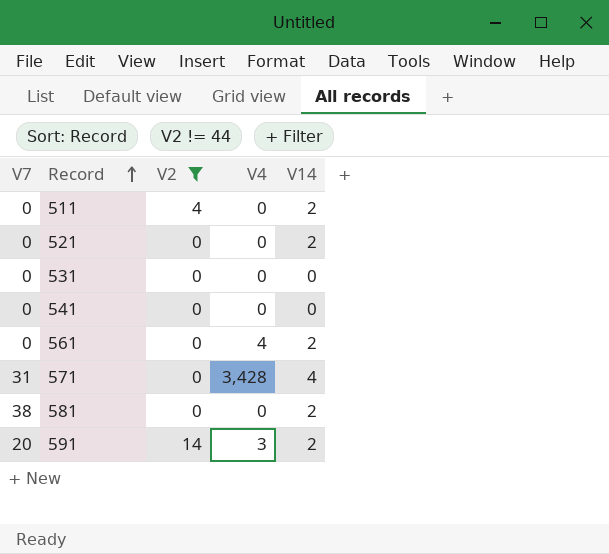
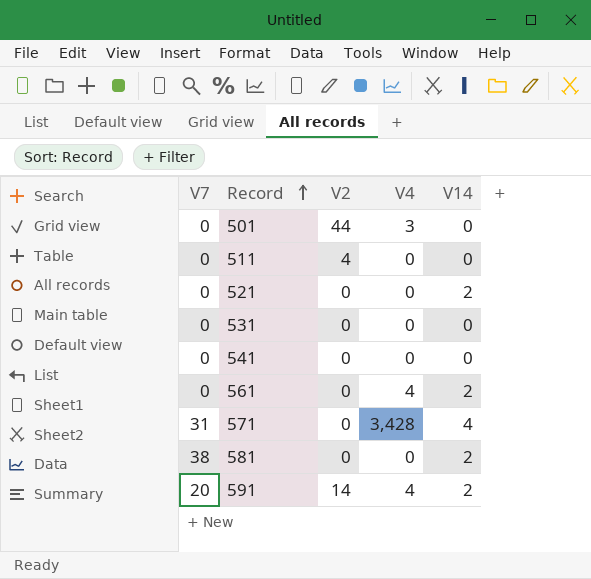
filter: V2 != 44 -> none
511 | V14: 2 -> 0
591 | V4: 3 -> 4

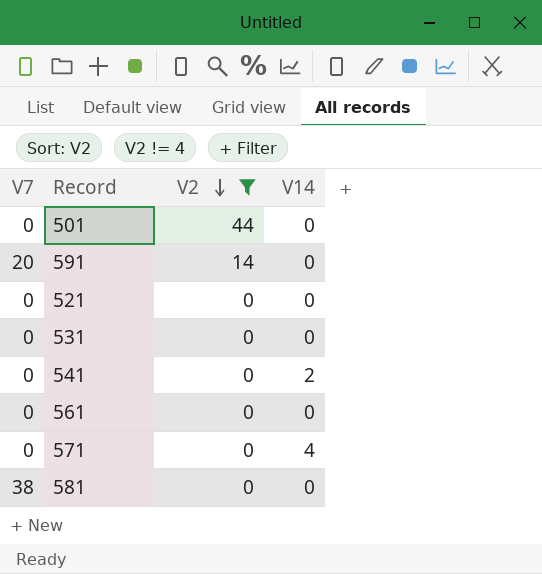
filter: none -> V2 != 4
row order: Record ascending -> V2 descending
column V4 | position: 4 -> none
591 | V14: 2 -> 0
521 | V14: 2 -> 0
541 | V14: 0 -> 2
561 | V14: 2 -> 0
571 | V7: 31 -> 0
581 | V14: 2 -> 0

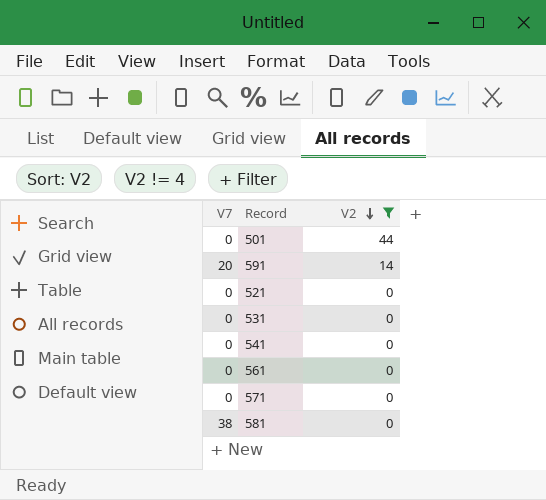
column V14 | position: 4 -> none

